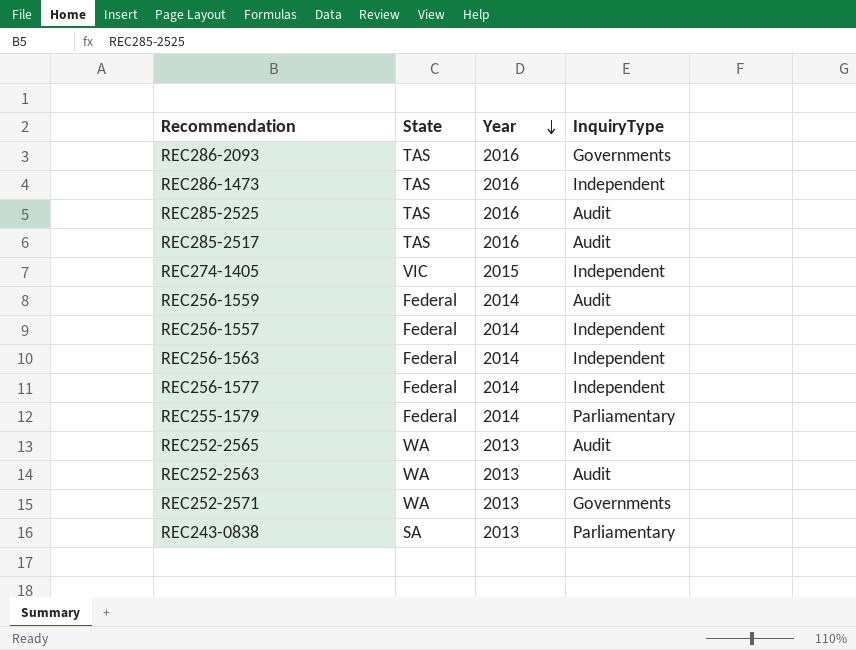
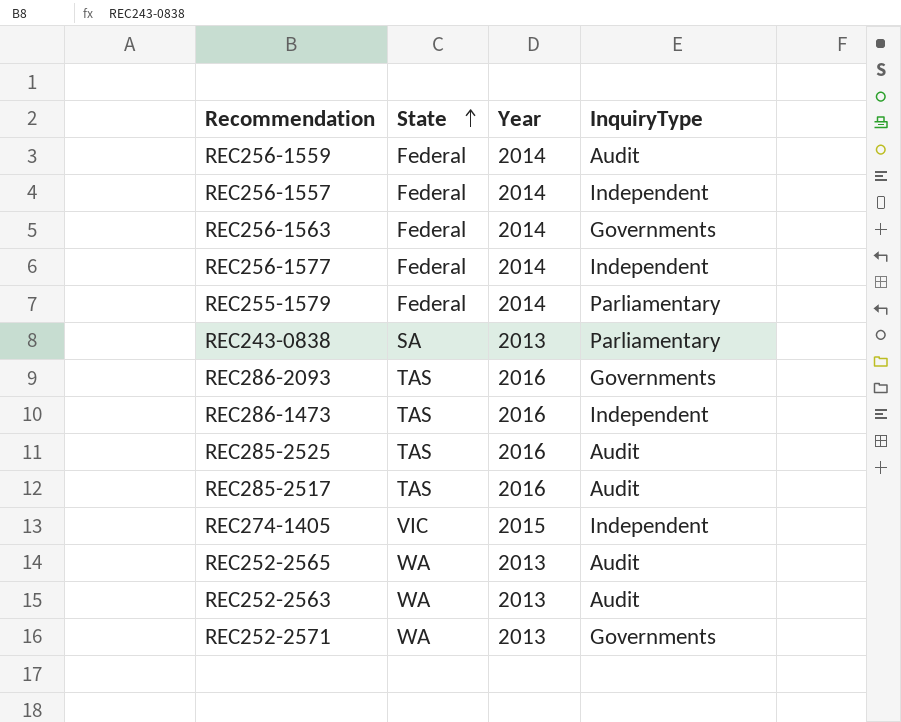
row order: Year descending -> State ascending
REC256-1563 | InquiryType: Independent -> Governments

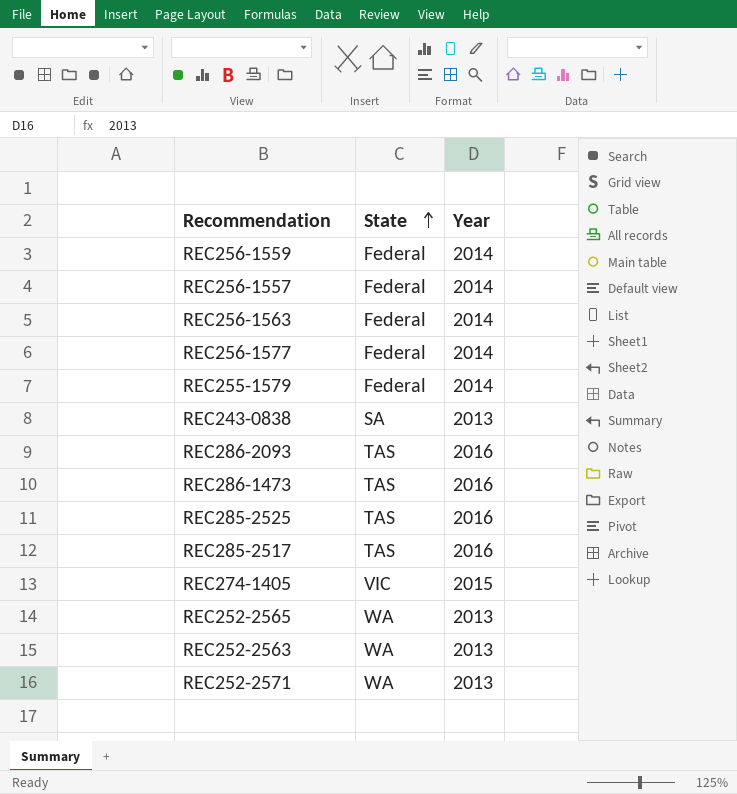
column InquiryType | position: 4 -> none

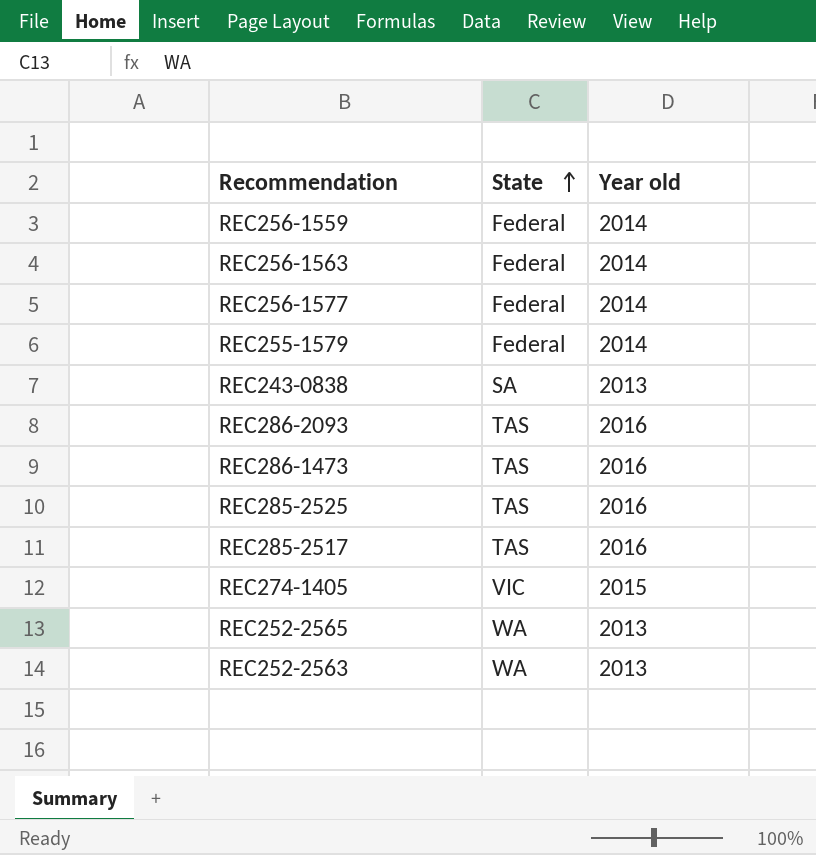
column name: Year -> Year old
row REC256-1557: Federal | 2014 -> none
row REC252-2571: WA | 2013 -> none

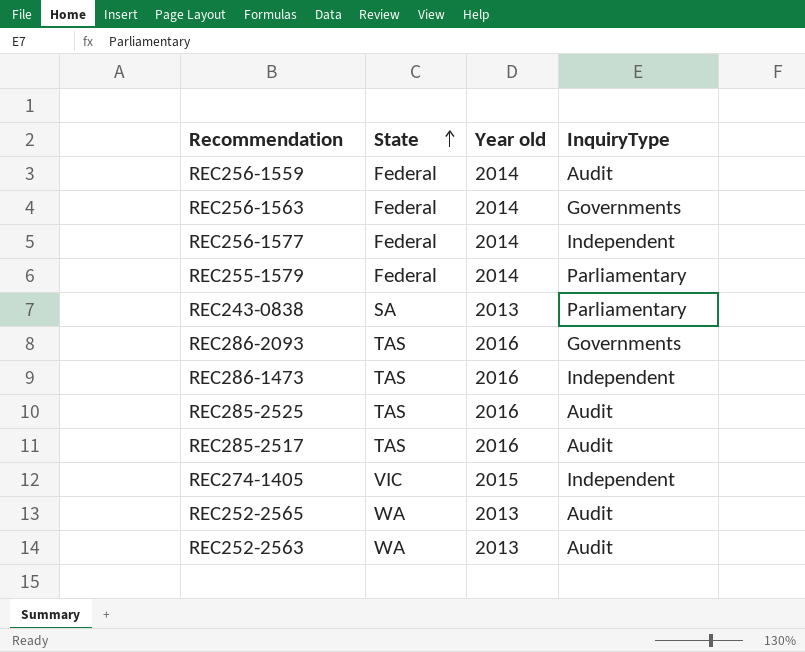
column InquiryType | position: none -> 4

